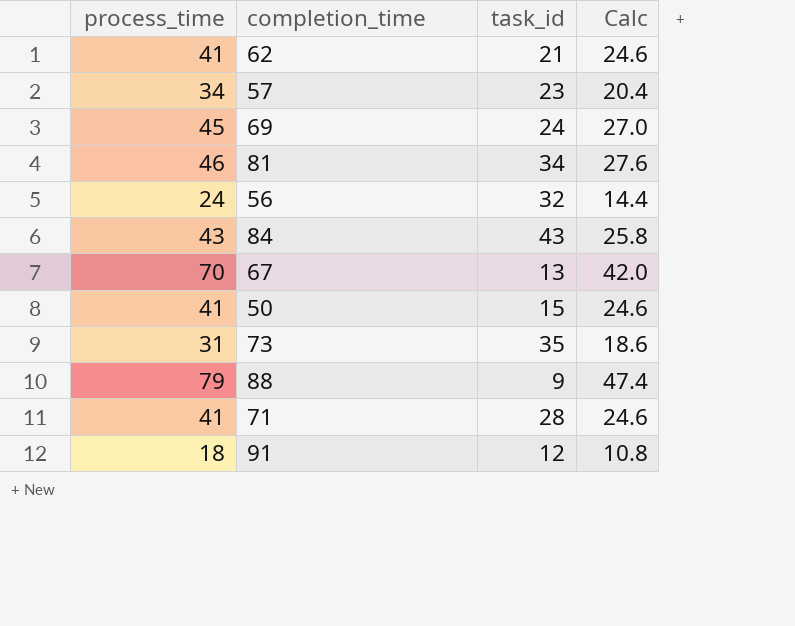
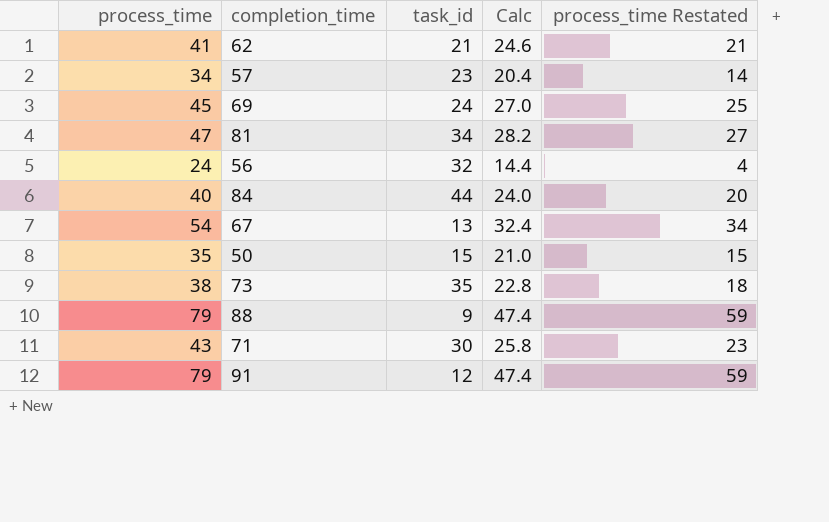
column process_time Restated | formula: none -> [process_time] - 20
81 | process_time: 46 -> 47
81 | Calc: 27.6 -> 28.2
84 | process_time: 43 -> 40
84 | task_id: 43 -> 44
84 | Calc: 25.8 -> 24.0
67 | process_time: 70 -> 54
67 | Calc: 42.0 -> 32.4
50 | process_time: 41 -> 35
50 | Calc: 24.6 -> 21.0
73 | process_time: 31 -> 38
73 | Calc: 18.6 -> 22.8
71 | process_time: 41 -> 43
71 | task_id: 28 -> 30
71 | Calc: 24.6 -> 25.8
91 | process_time: 18 -> 79
91 | Calc: 10.8 -> 47.4

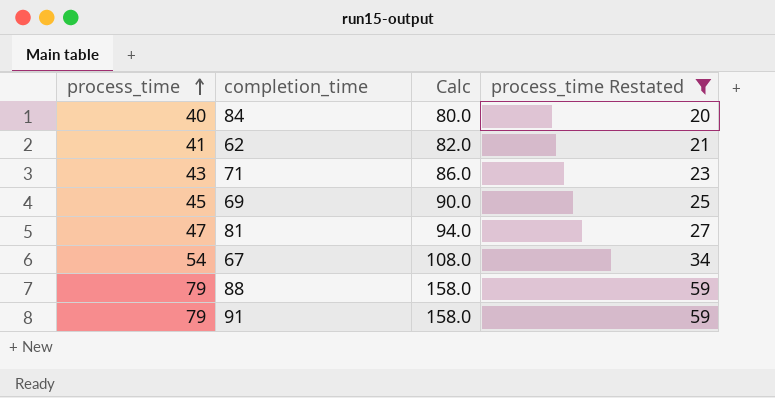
filter: none -> process_time Restated >= 20
row order: none -> process_time ascending
column task_id | position: 3 -> none
column Calc | formula: [process_time] * 0.6 -> [process_time] * 2

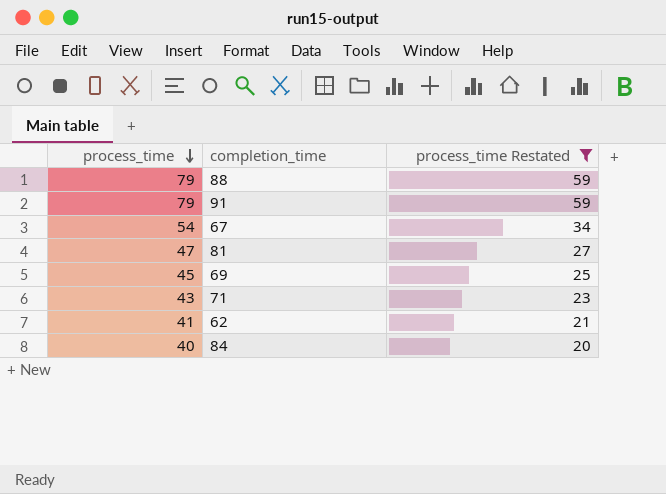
row order: process_time ascending -> process_time descending
column Calc | formula: [process_time] * 2 -> none

